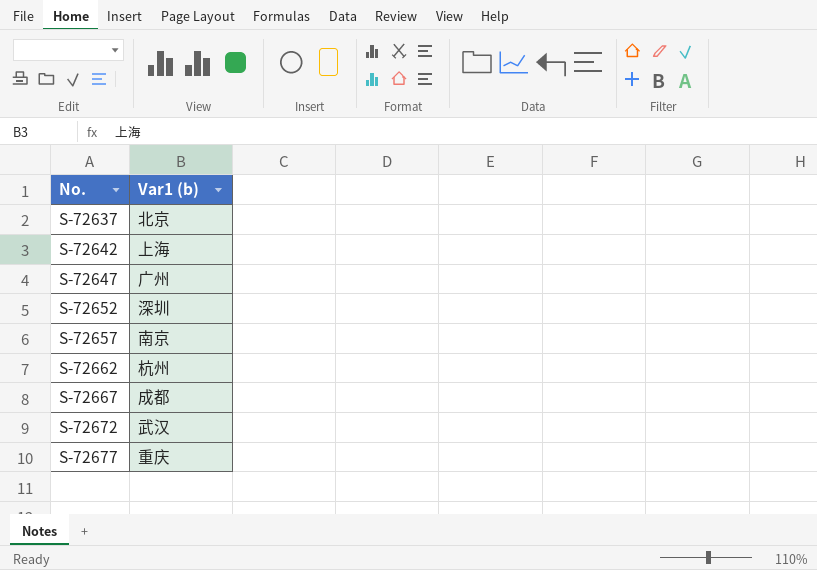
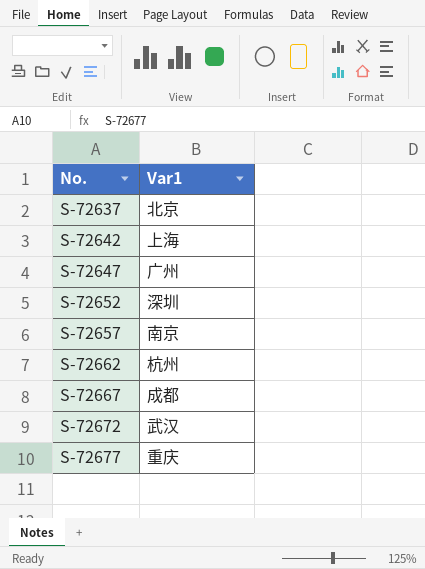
column name: Var1 (b) -> Var1

